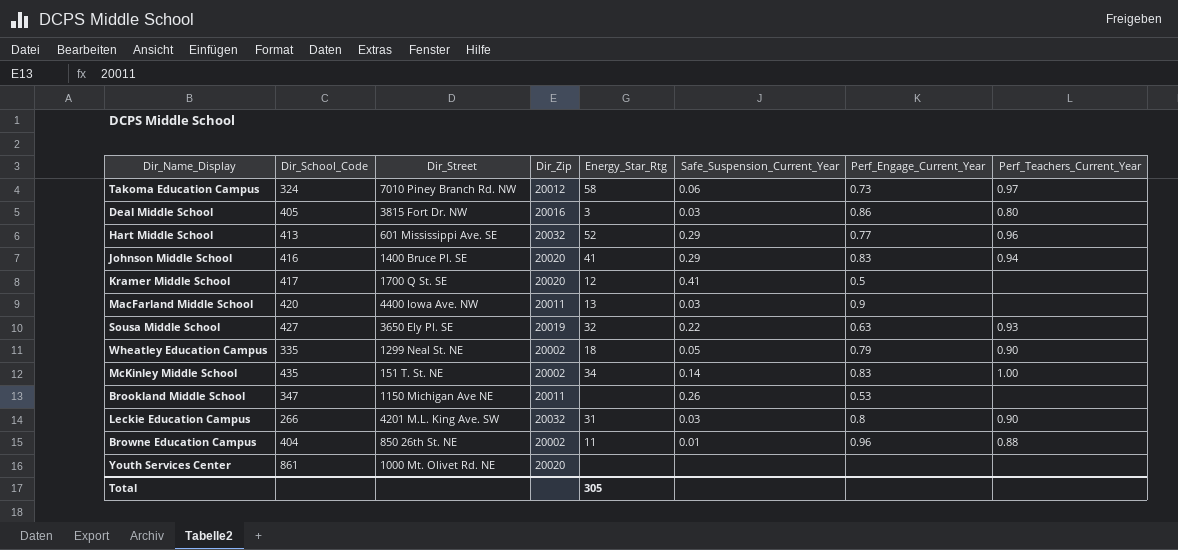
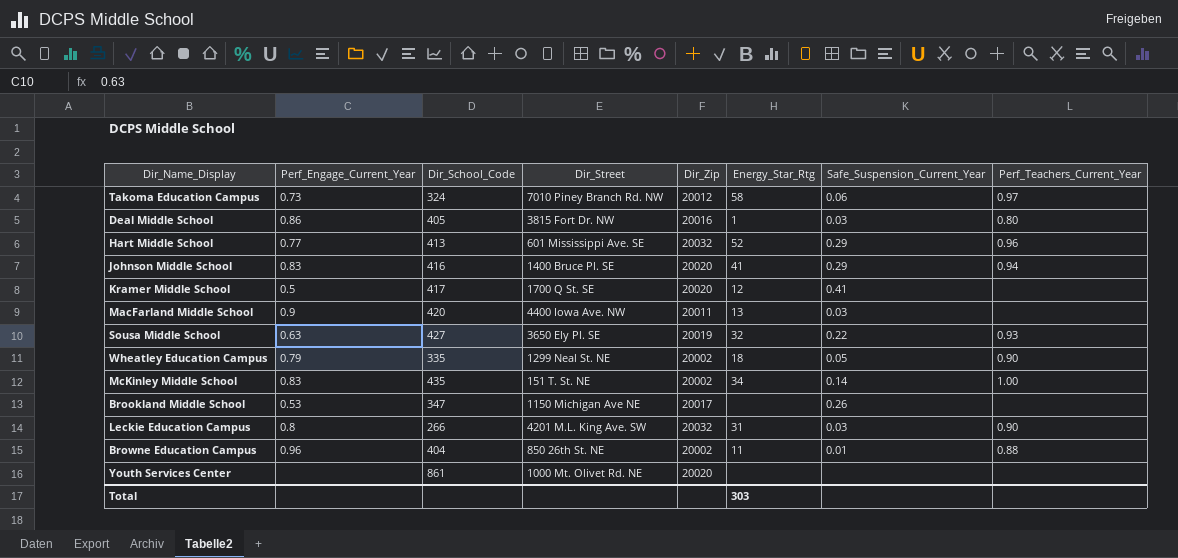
column Perf_Engage_Current_Year | position: 7 -> 2
Deal Middle School | Energy_Star_Rtg: 3 -> 1
Brookland Middle School | Dir_Zip: 20011 -> 20017
Total | Energy_Star_Rtg: 305 -> 303

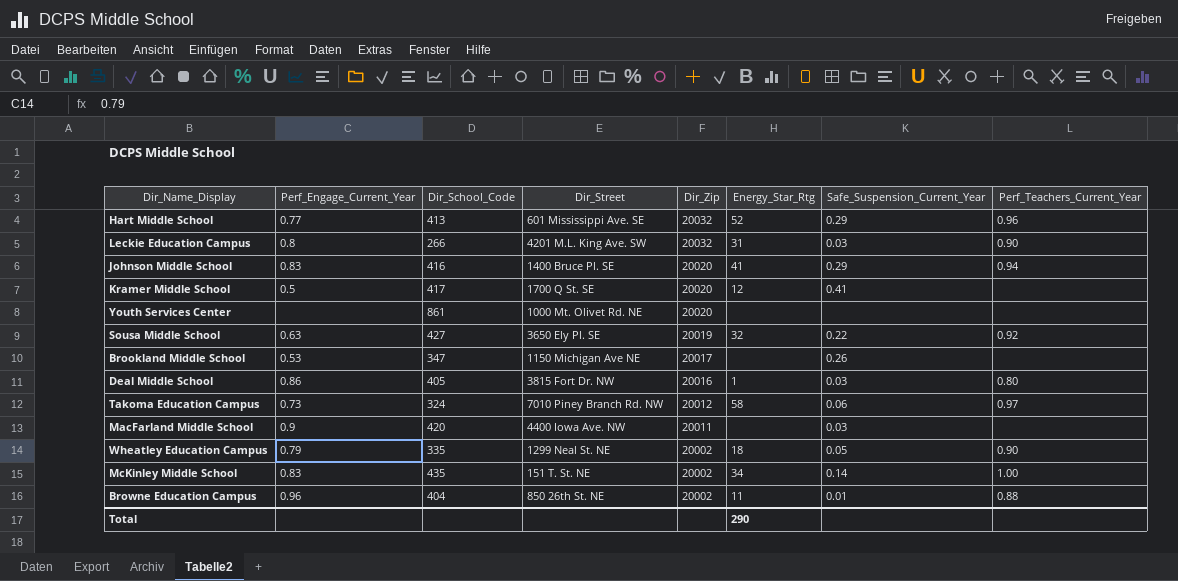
row order: none -> Dir_Zip descending
Sousa Middle School | Perf_Teachers_Current_Year: 0.93 -> 0.92
MacFarland Middle School | Energy_Star_Rtg: 13 -> none
Total | Energy_Star_Rtg: 303 -> 290

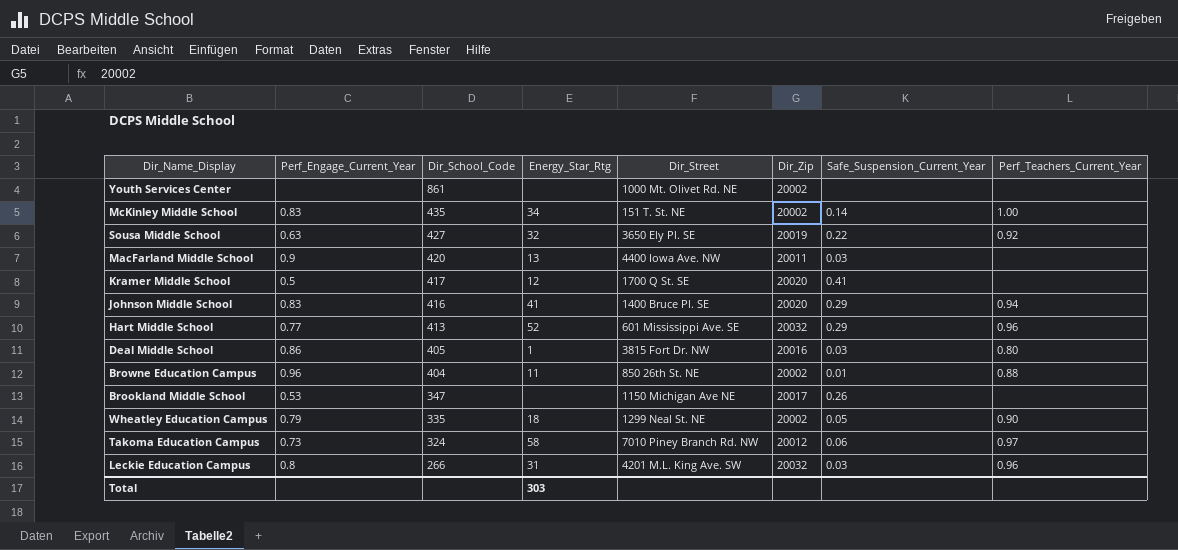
row order: Dir_Zip descending -> Dir_School_Code descending
column Energy_Star_Rtg | position: 6 -> 4
Youth Services Center | Dir_Zip: 20020 -> 20002
MacFarland Middle School | Energy_Star_Rtg: none -> 13
Leckie Education Campus | Perf_Teachers_Current_Year: 0.90 -> 0.96
Total | Energy_Star_Rtg: 290 -> 303

